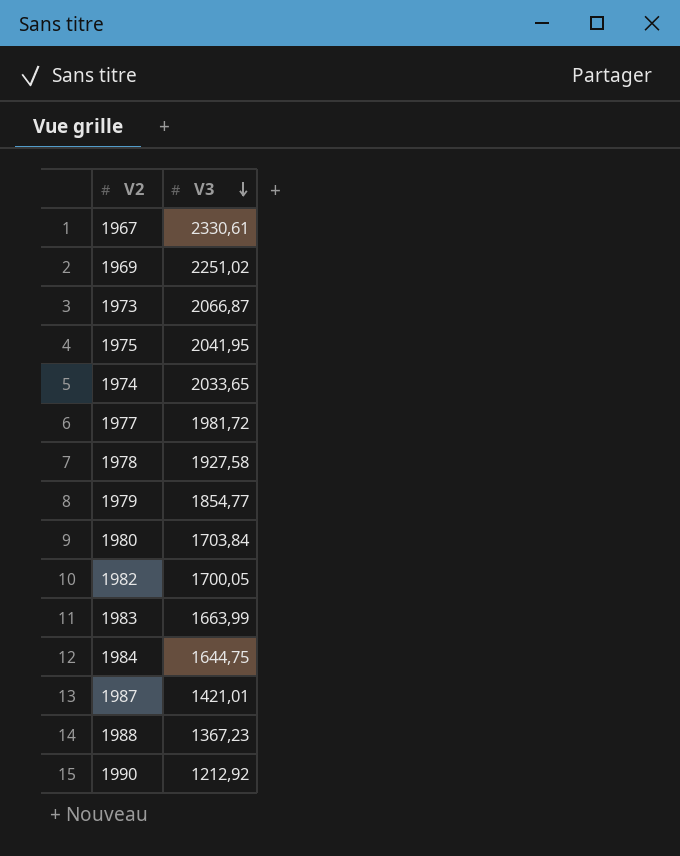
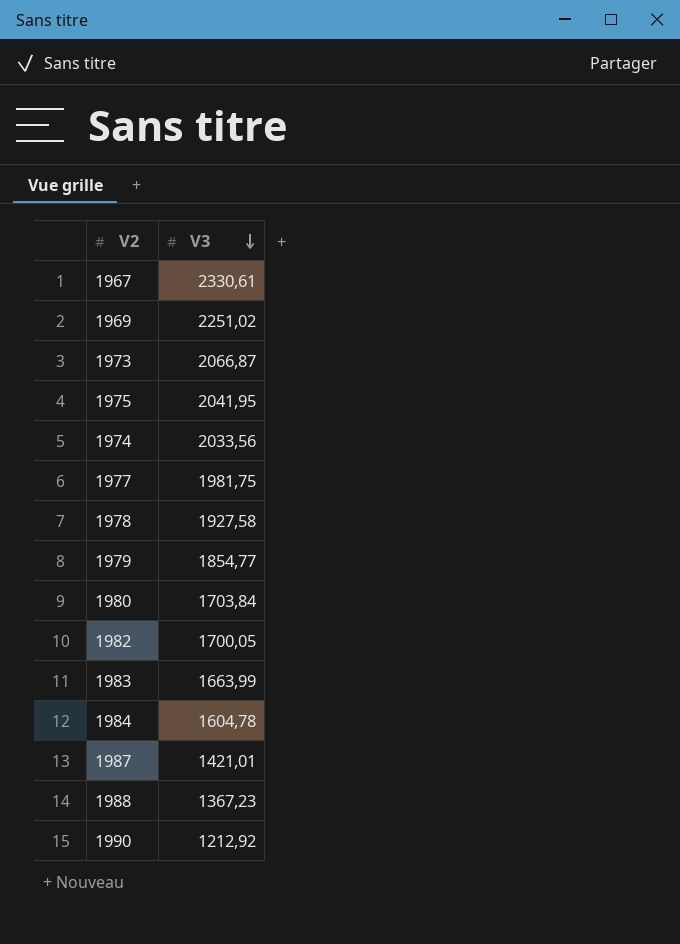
1974 | V3: 2033,65 -> 2033,56
1977 | V3: 1981,72 -> 1981,75
1984 | V3: 1644,75 -> 1604,78

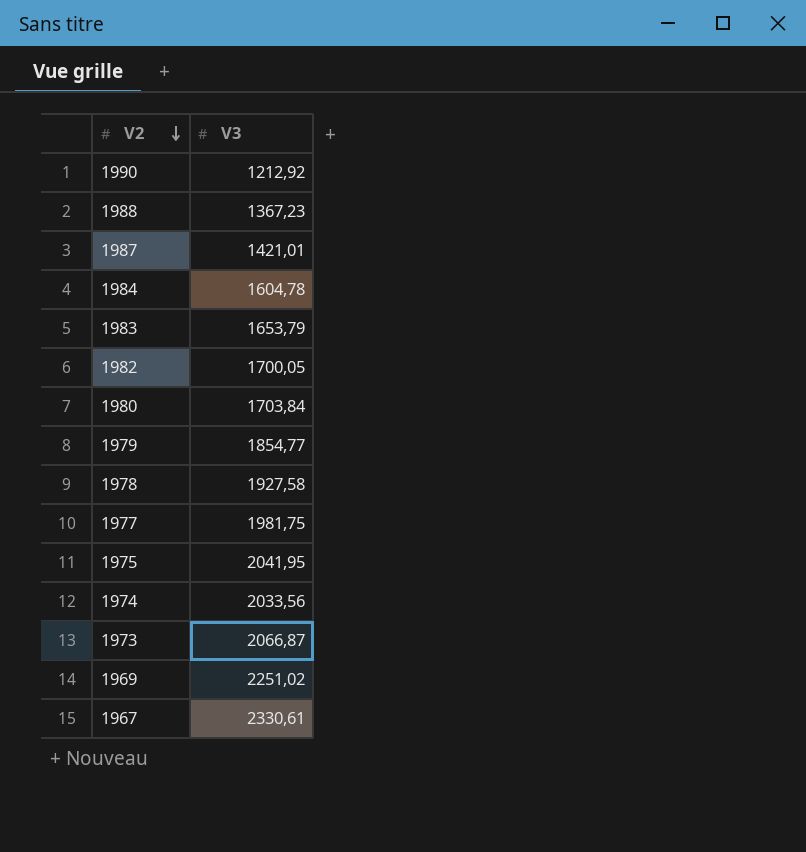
row order: V3 descending -> V2 descending
1983 | V3: 1663,99 -> 1653,79

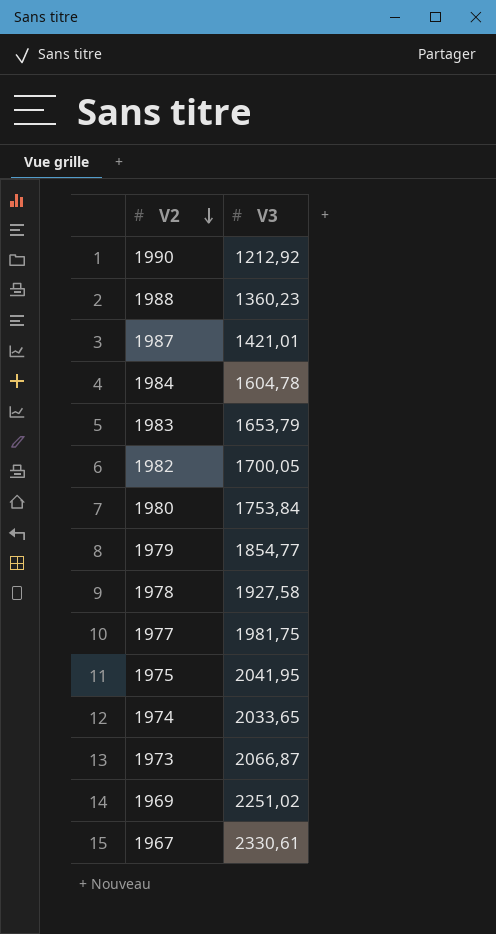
1988 | V3: 1367,23 -> 1360,23
1980 | V3: 1703,84 -> 1753,84
1974 | V3: 2033,56 -> 2033,65

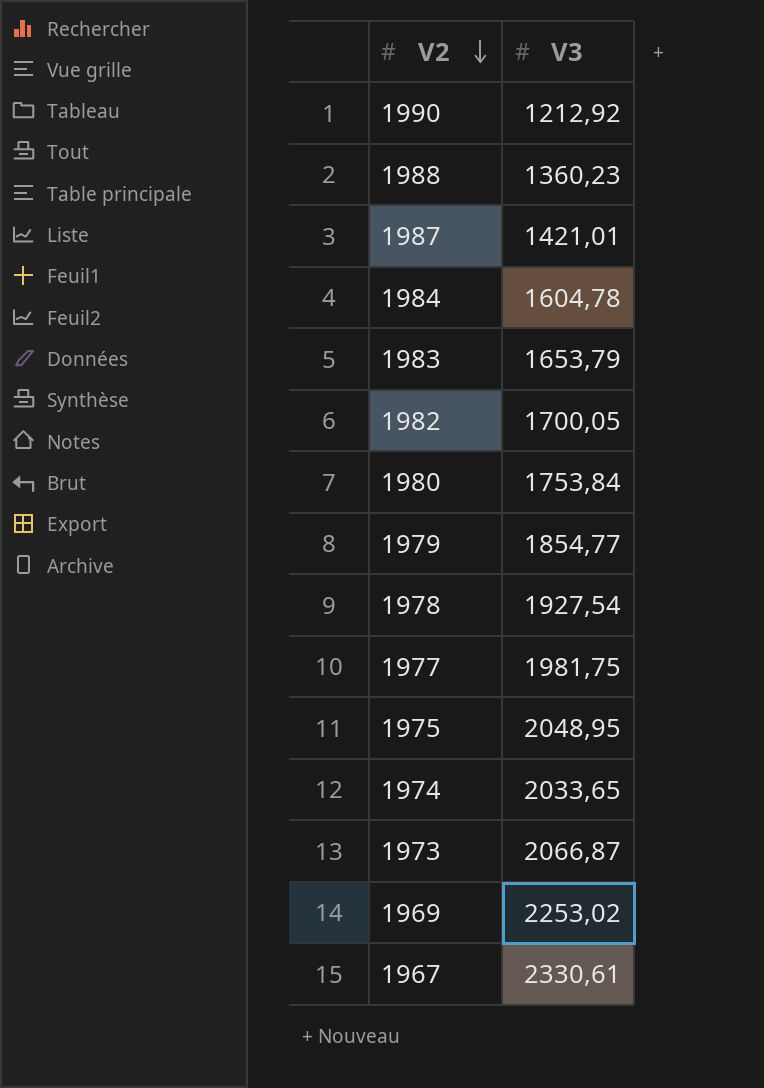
1978 | V3: 1927,58 -> 1927,54
1975 | V3: 2041,95 -> 2048,95
1969 | V3: 2251,02 -> 2253,02

